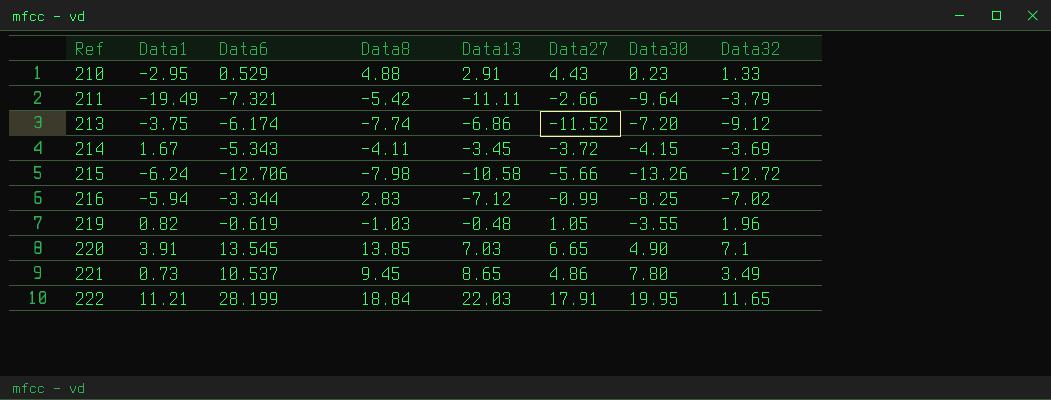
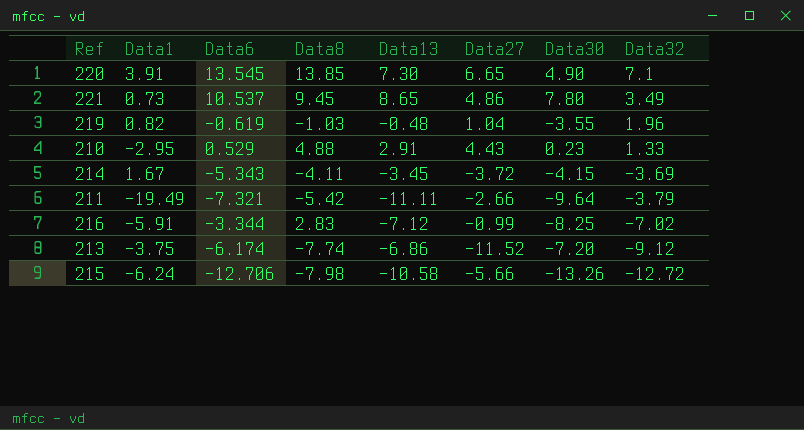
row order: Ref ascending -> Data32 descending
row 222: 11.21 | 28.199 | 18.84 | 22.03 | 17.91 | 19.95 | 11.65 -> none
220 | Data13: 7.03 -> 7.30
219 | Data27: 1.05 -> 1.04
216 | Data1: -5.94 -> -5.91

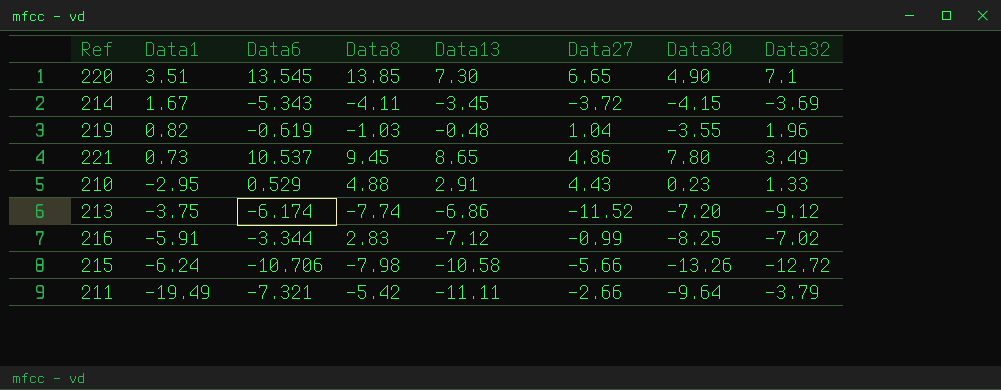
row order: Data32 descending -> Data1 descending
220 | Data1: 3.91 -> 3.51
215 | Data6: -12.706 -> -10.706

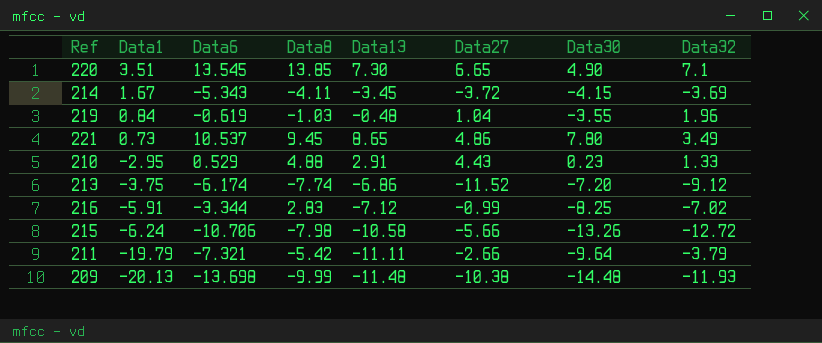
219 | Data1: 0.82 -> 0.84
211 | Data1: -19.49 -> -19.79
row 209: none -> -20.13 | -13.698 | -9.99 | -11.48 | -10.38 | -14.48 | -11.93

